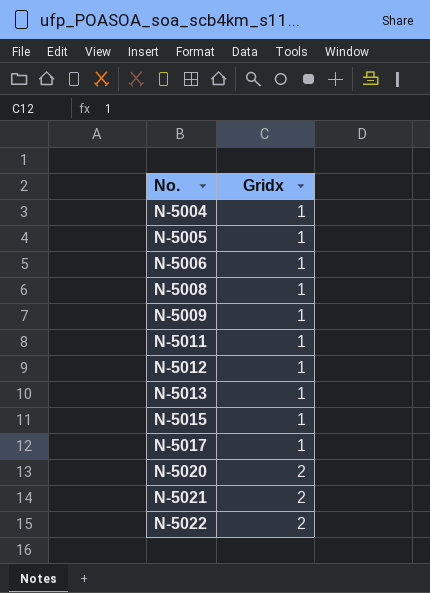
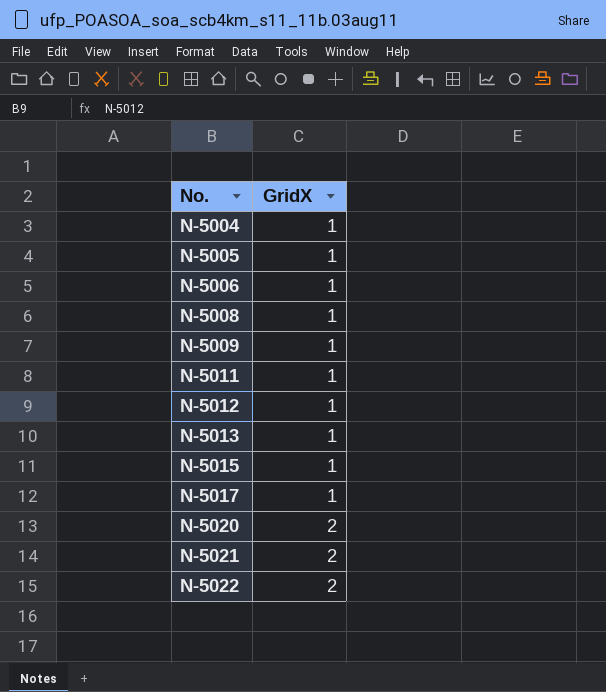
column name: Gridx -> GridX

